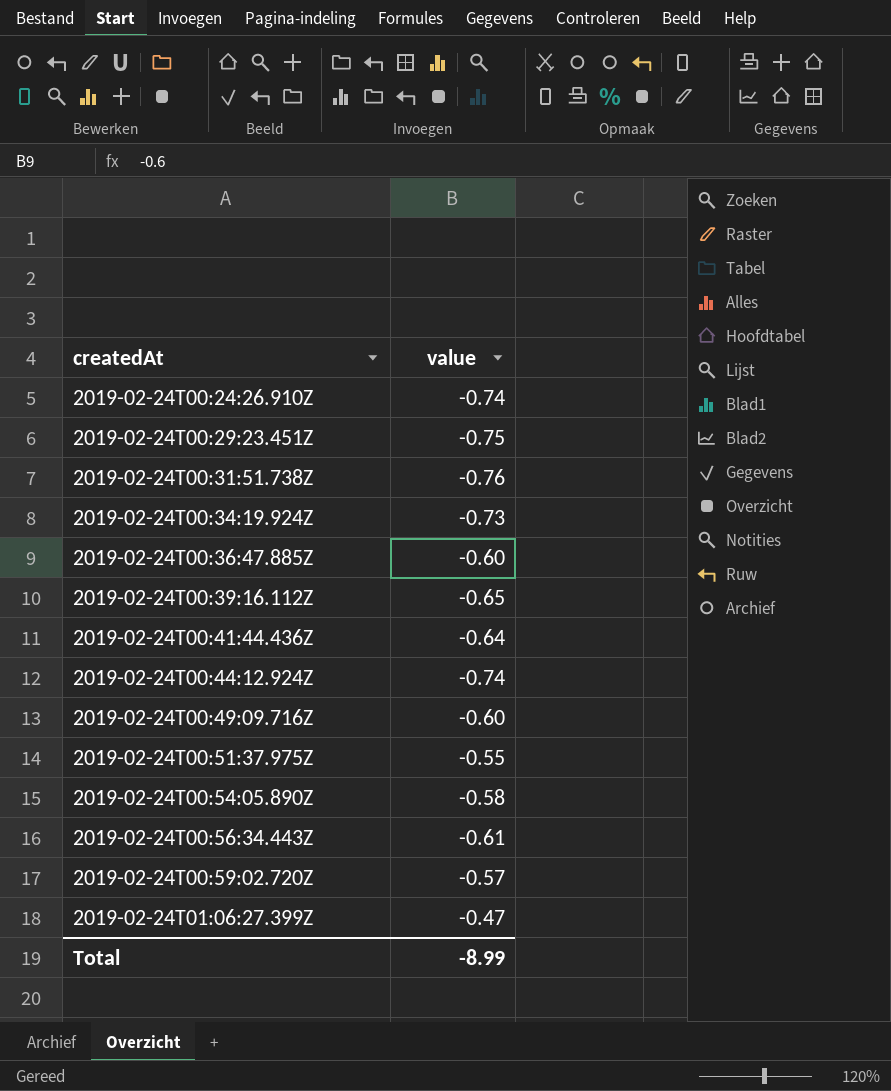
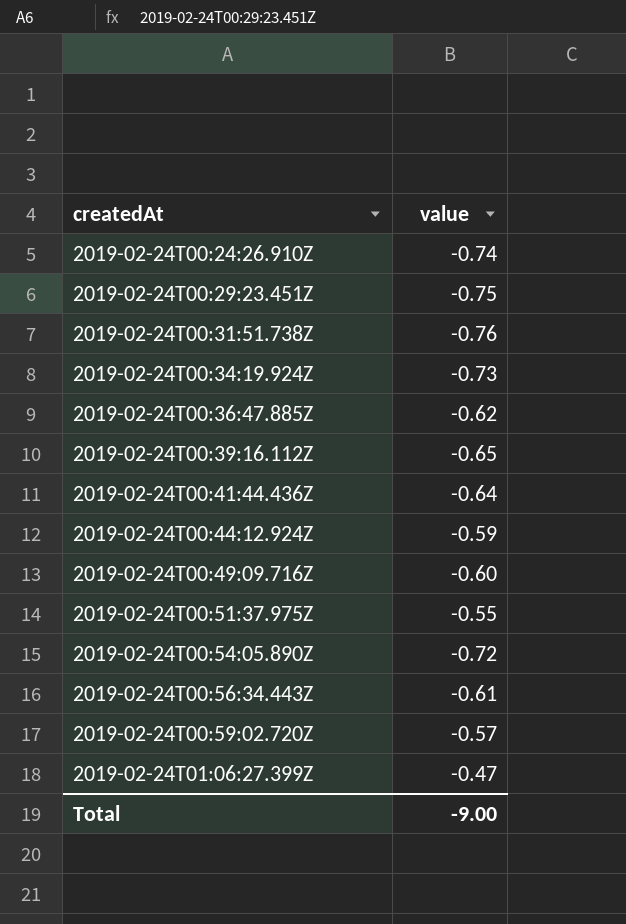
2019-02-24T00:36:47.885Z | value: -0.60 -> -0.62
2019-02-24T00:44:12.924Z | value: -0.74 -> -0.59
2019-02-24T00:54:05.890Z | value: -0.58 -> -0.72
Total | value: -8.99 -> -9.00

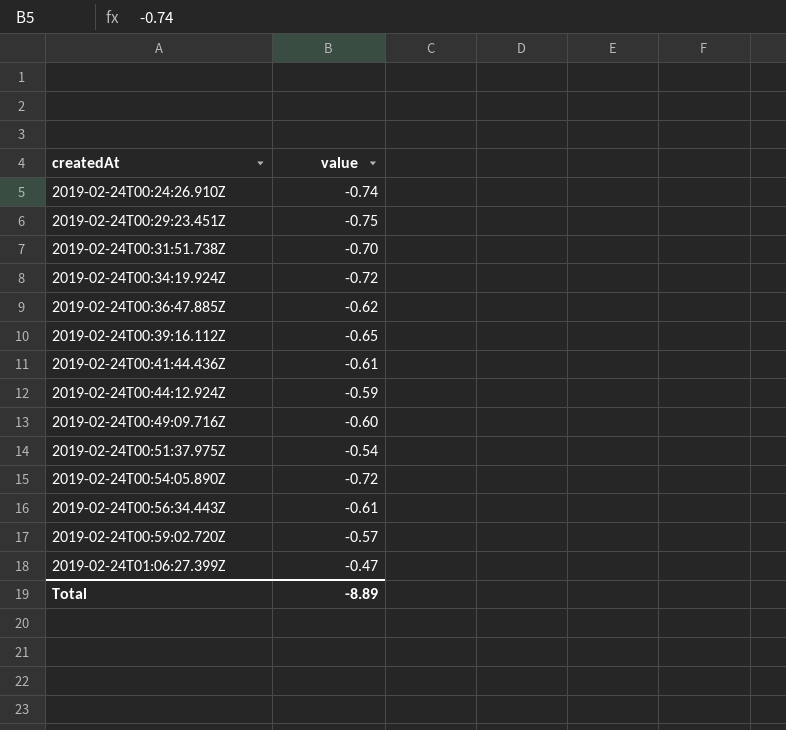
2019-02-24T00:31:51.738Z | value: -0.76 -> -0.70
2019-02-24T00:34:19.924Z | value: -0.73 -> -0.72
2019-02-24T00:41:44.436Z | value: -0.64 -> -0.61
2019-02-24T00:51:37.975Z | value: -0.55 -> -0.54
Total | value: -9.00 -> -8.89

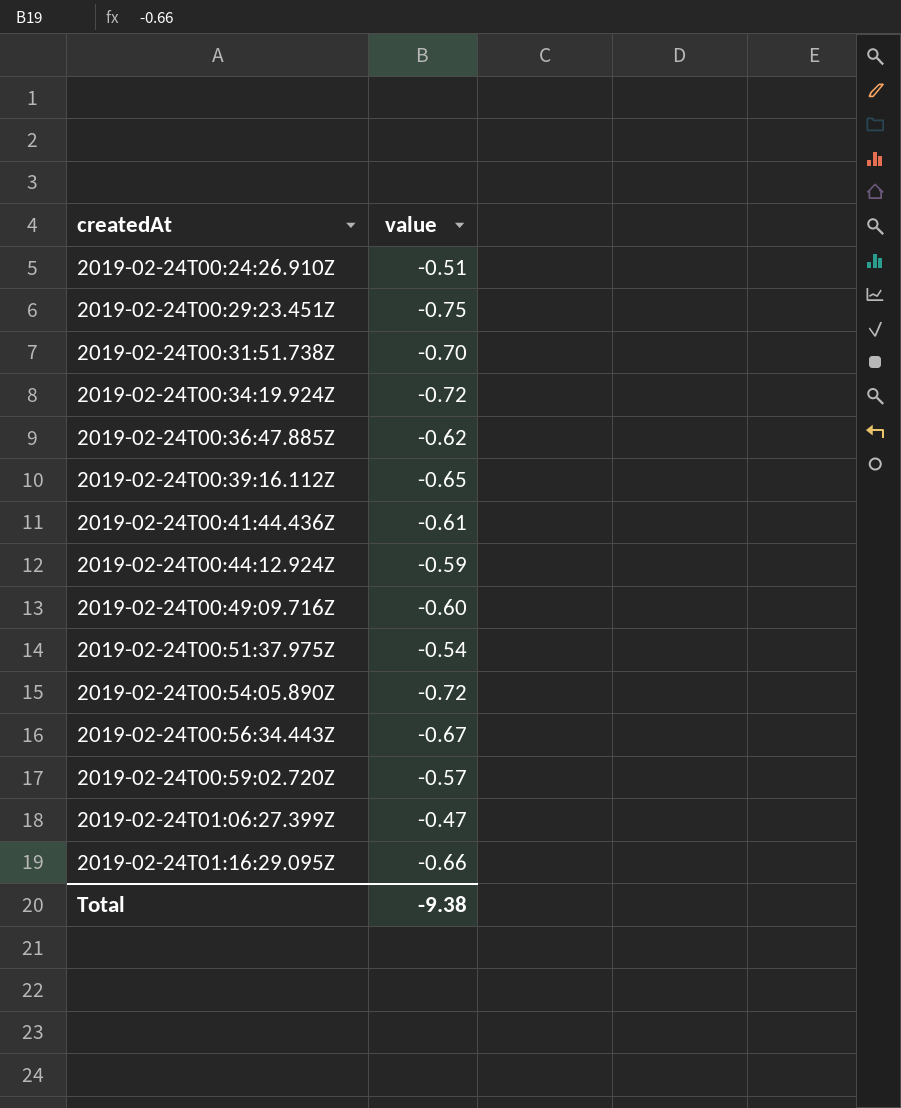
2019-02-24T00:24:26.910Z | value: -0.74 -> -0.51
2019-02-24T00:56:34.443Z | value: -0.61 -> -0.67
row 2019-02-24T01:16:29.095Z: none -> -0.66
Total | value: -8.89 -> -9.38

